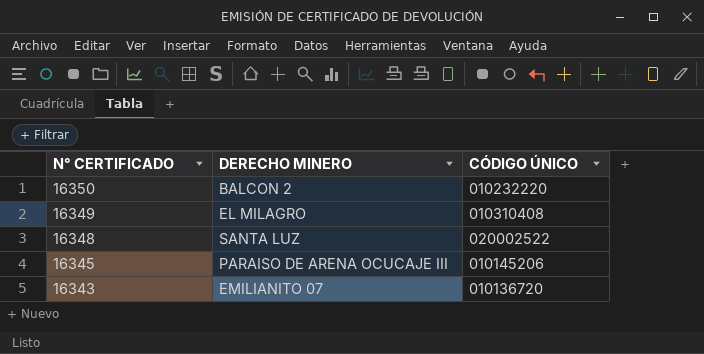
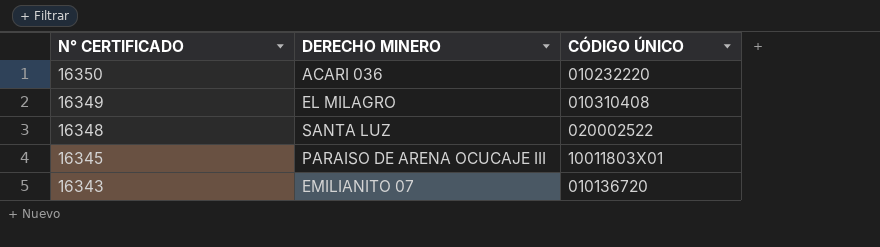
16350 | DERECHO MINERO: BALCON 2 -> ACARI 036
16345 | CÓDIGO ÚNICO: 010145206 -> 10011803X01

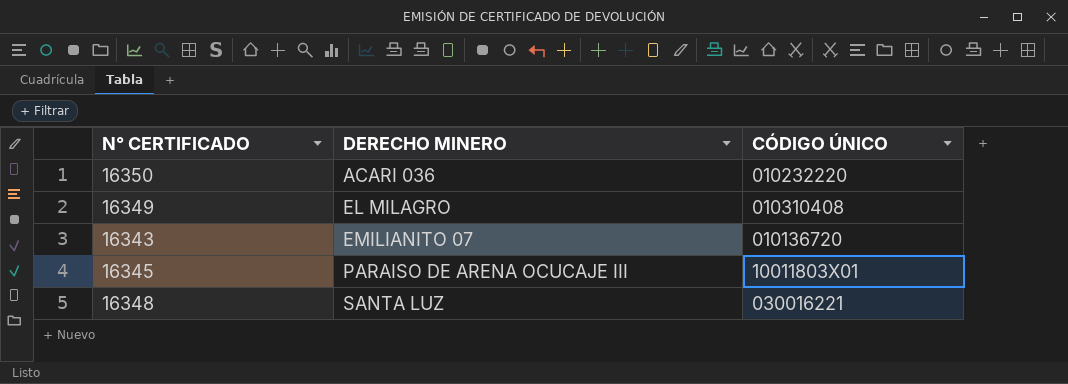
row order: N° CERTIFICADO descending -> DERECHO MINERO ascending
16348 | CÓDIGO ÚNICO: 020002522 -> 030016221

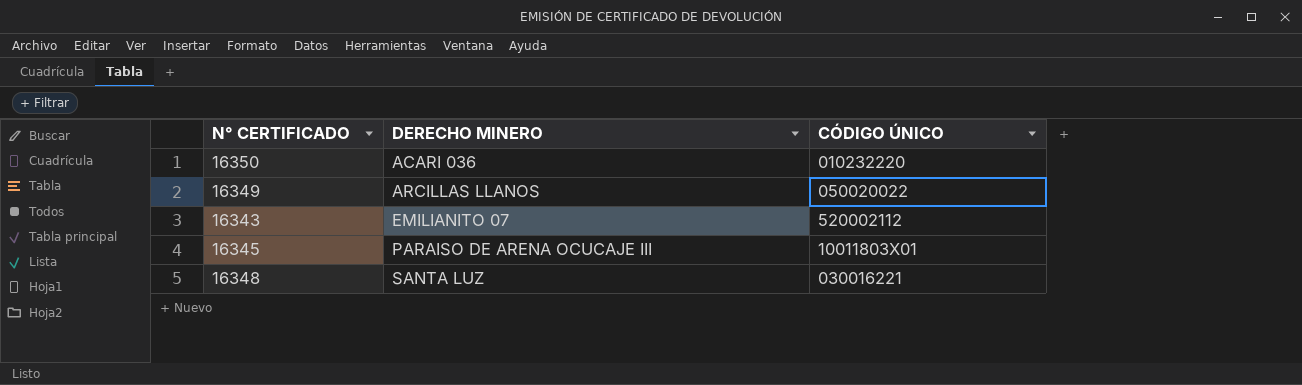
16349 | DERECHO MINERO: EL MILAGRO -> ARCILLAS LLANOS
16349 | CÓDIGO ÚNICO: 010310408 -> 050020022
16343 | CÓDIGO ÚNICO: 010136720 -> 520002112

